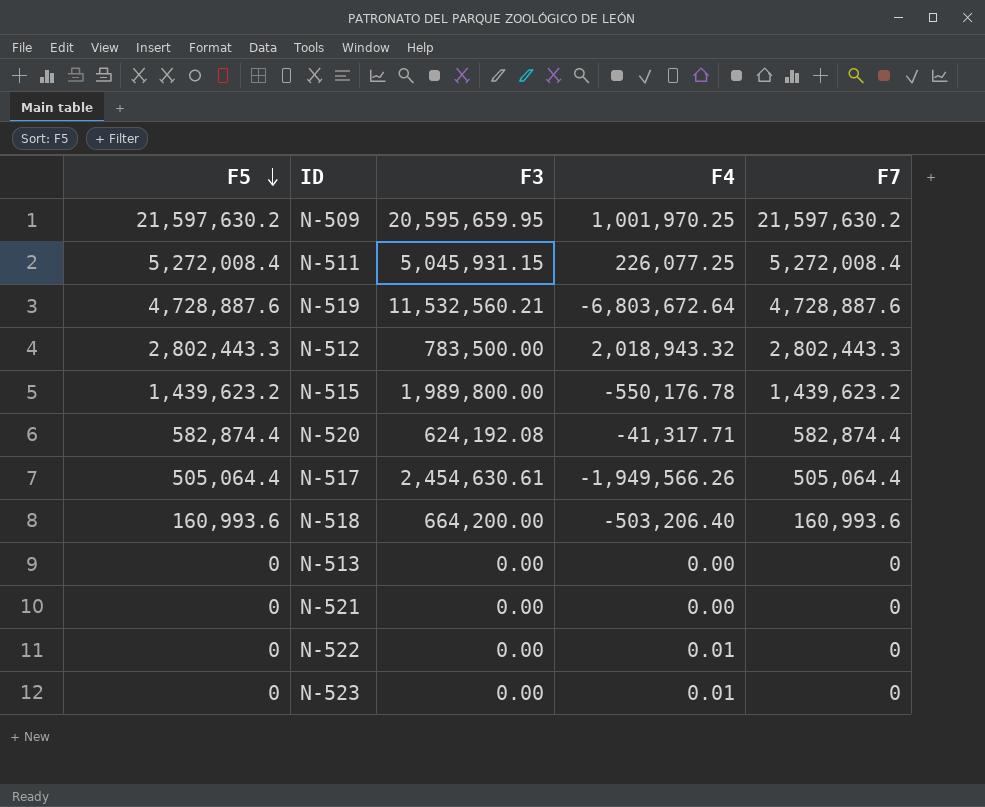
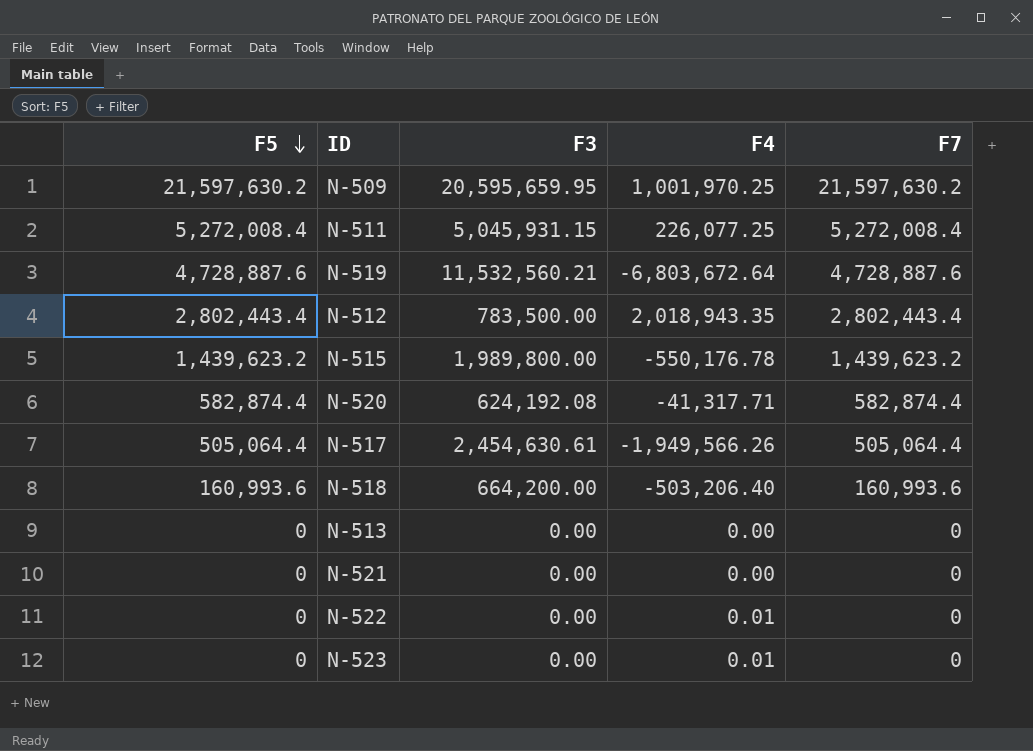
N-512 | F5: 2,802,443.3 -> 2,802,443.4
N-512 | F4: 2,018,943.32 -> 2,018,943.35
N-512 | F7: 2,802,443.3 -> 2,802,443.4

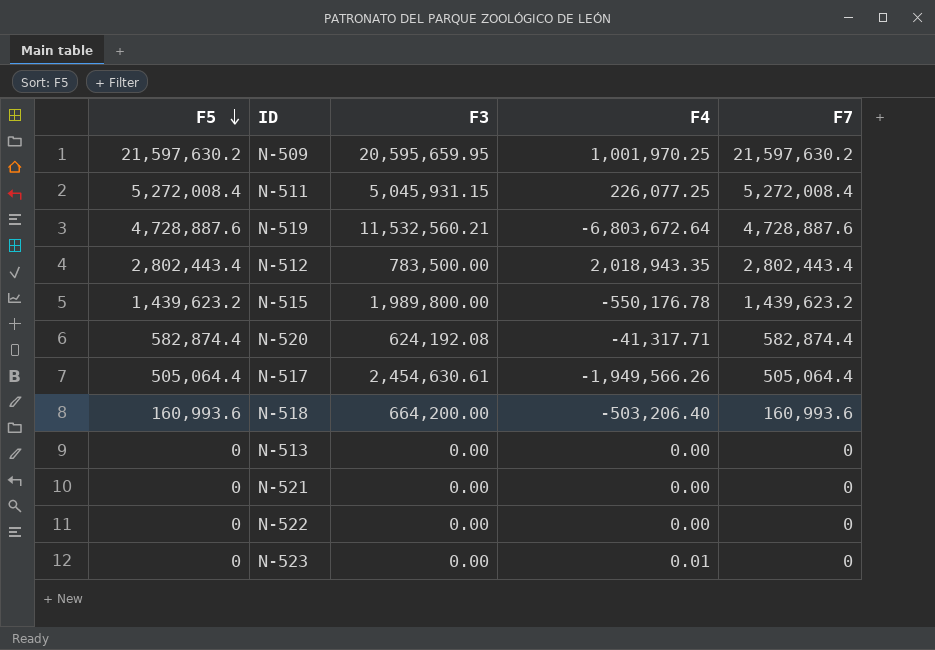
N-522 | F4: 0.01 -> 0.00

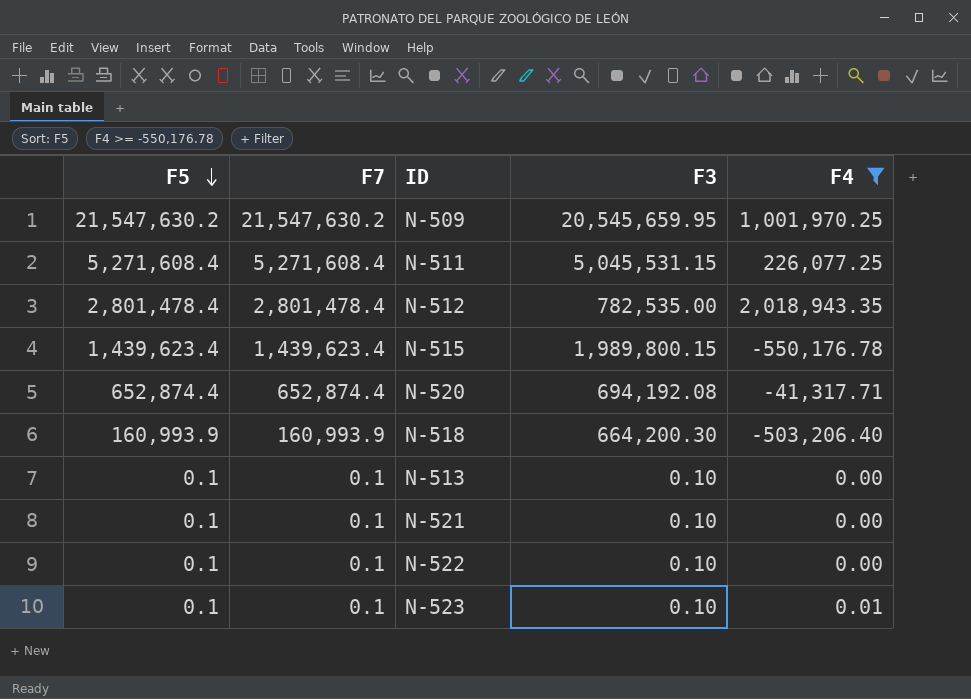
filter: none -> F4 >= -550,176.78
column F7 | position: 5 -> 2
N-509 | F5: 21,597,630.2 -> 21,547,630.2
N-509 | F7: 21,597,630.2 -> 21,547,630.2
N-509 | F3: 20,595,659.95 -> 20,545,659.95
N-511 | F5: 5,272,008.4 -> 5,271,608.4
N-511 | F7: 5,272,008.4 -> 5,271,608.4
N-511 | F3: 5,045,931.15 -> 5,045,531.15
N-512 | F5: 2,802,443.4 -> 2,801,478.4
N-512 | F7: 2,802,443.4 -> 2,801,478.4
N-512 | F3: 783,500.00 -> 782,535.00
N-515 | F5: 1,439,623.2 -> 1,439,623.4
N-515 | F7: 1,439,623.2 -> 1,439,623.4
N-515 | F3: 1,989,800.00 -> 1,989,800.15
N-520 | F5: 582,874.4 -> 652,874.4
N-520 | F7: 582,874.4 -> 652,874.4
N-520 | F3: 624,192.08 -> 694,192.08
N-518 | F5: 160,993.6 -> 160,993.9
N-518 | F7: 160,993.6 -> 160,993.9
N-518 | F3: 664,200.00 -> 664,200.30
N-513 | F5: 0 -> 0.1
N-513 | F7: 0 -> 0.1
N-513 | F3: 0.00 -> 0.10
N-521 | F5: 0 -> 0.1
N-521 | F7: 0 -> 0.1
N-521 | F3: 0.00 -> 0.10
N-522 | F5: 0 -> 0.1
N-522 | F7: 0 -> 0.1
N-522 | F3: 0.00 -> 0.10
N-523 | F5: 0 -> 0.1
N-523 | F7: 0 -> 0.1
N-523 | F3: 0.00 -> 0.10

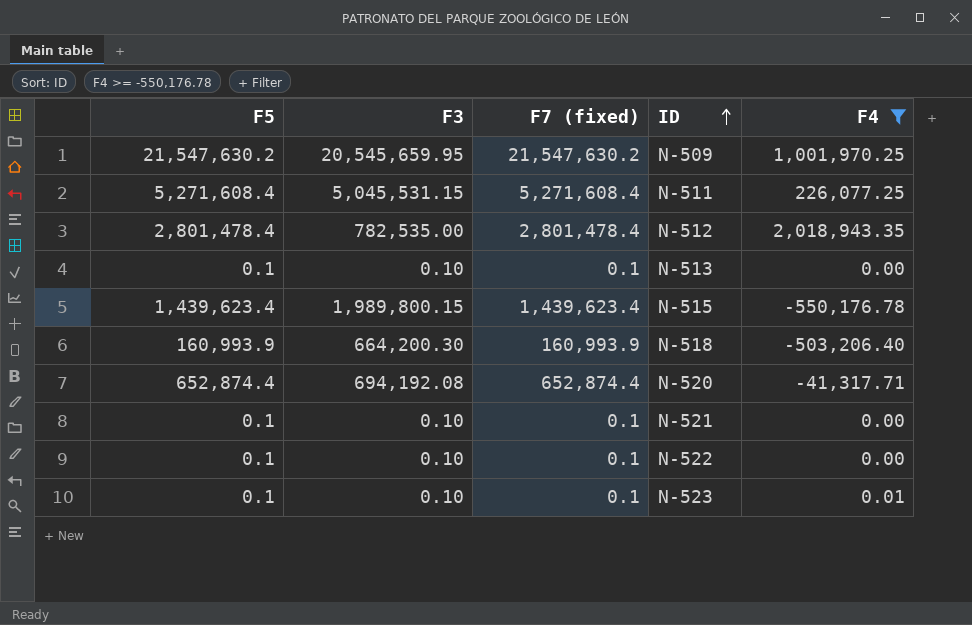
row order: F5 descending -> ID ascending
column F3 | position: 4 -> 2
column name: F7 -> F7 (fixed)

